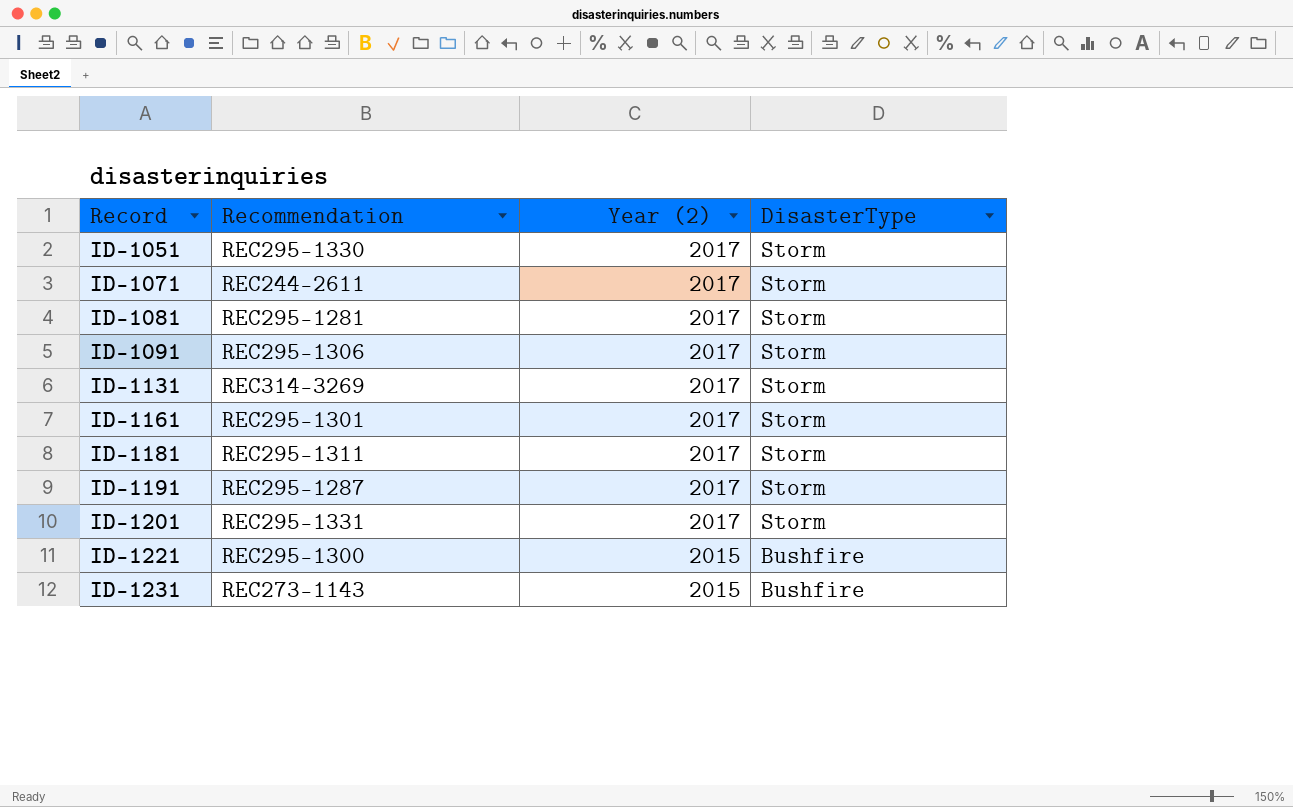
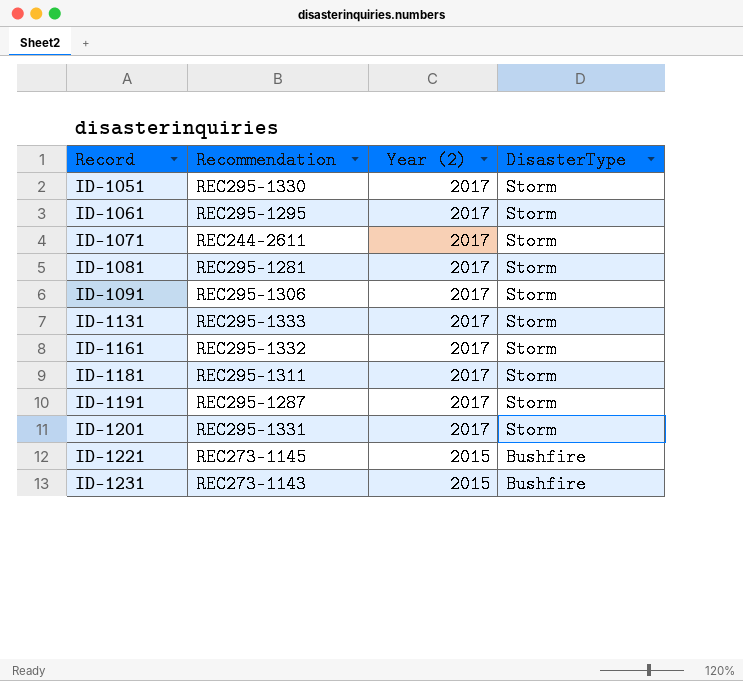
row ID-1061: none -> REC295-1295 | 2017 | Storm
ID-1131 | Recommendation: REC314-3269 -> REC295-1333
ID-1161 | Recommendation: REC295-1301 -> REC295-1332
ID-1221 | Recommendation: REC295-1300 -> REC273-1145

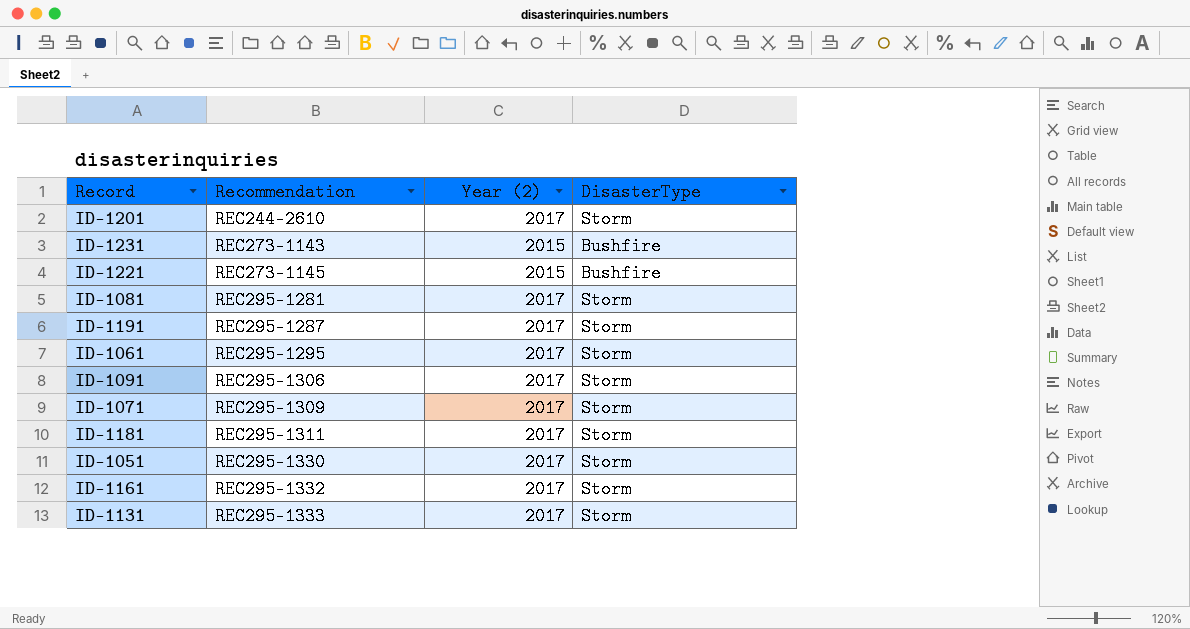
row order: Record ascending -> Recommendation ascending
ID-1201 | Recommendation: REC295-1331 -> REC244-2610
ID-1071 | Recommendation: REC244-2611 -> REC295-1309

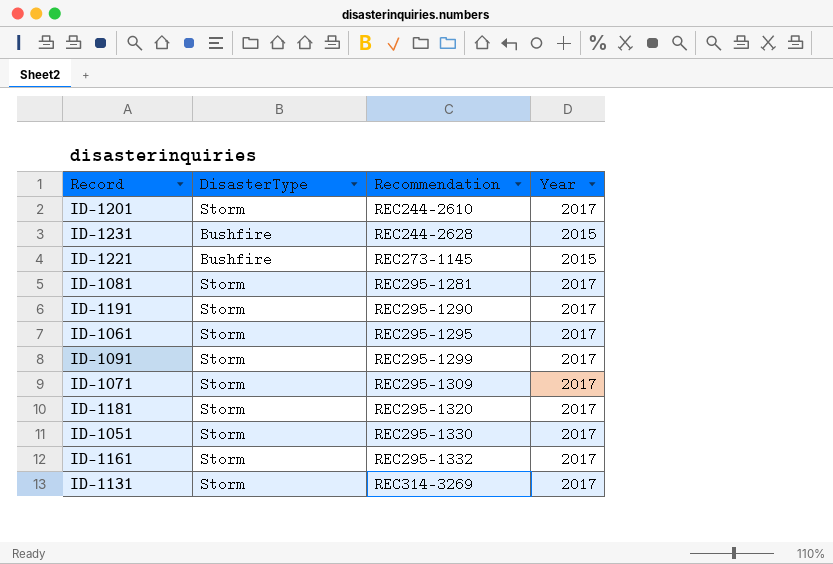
column DisasterType | position: 4 -> 2
column name: Year (2) -> Year
ID-1231 | Recommendation: REC273-1143 -> REC244-2628
ID-1191 | Recommendation: REC295-1287 -> REC295-1290
ID-1091 | Recommendation: REC295-1306 -> REC295-1299
ID-1181 | Recommendation: REC295-1311 -> REC295-1320
ID-1131 | Recommendation: REC295-1333 -> REC314-3269

